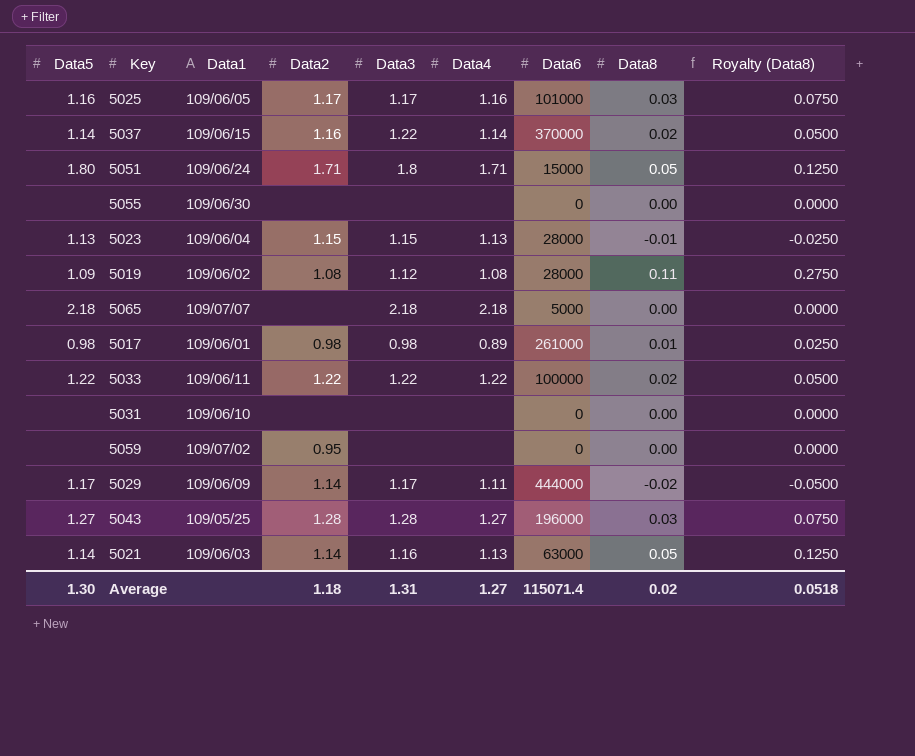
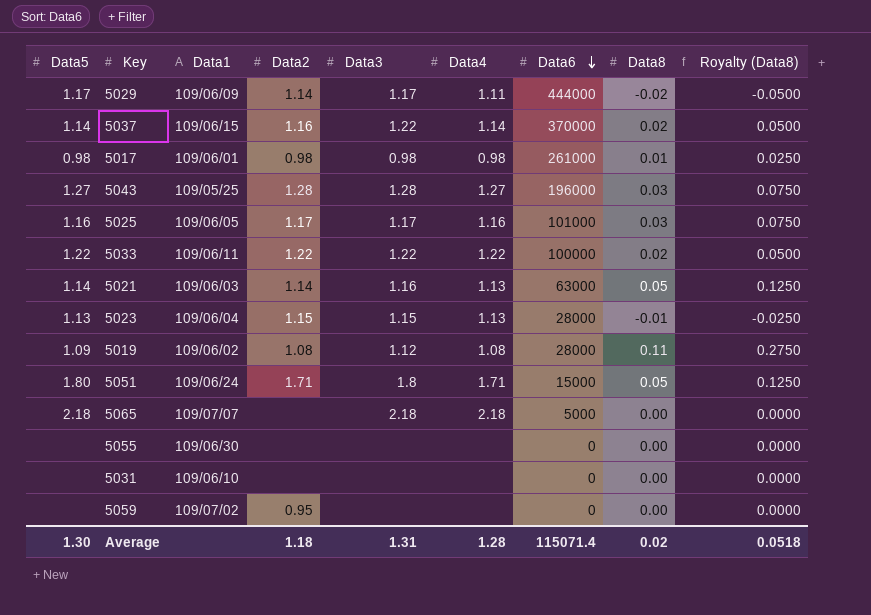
row order: none -> Data6 descending
5017 | Data4: 0.89 -> 0.98
Average | Data4: 1.27 -> 1.28

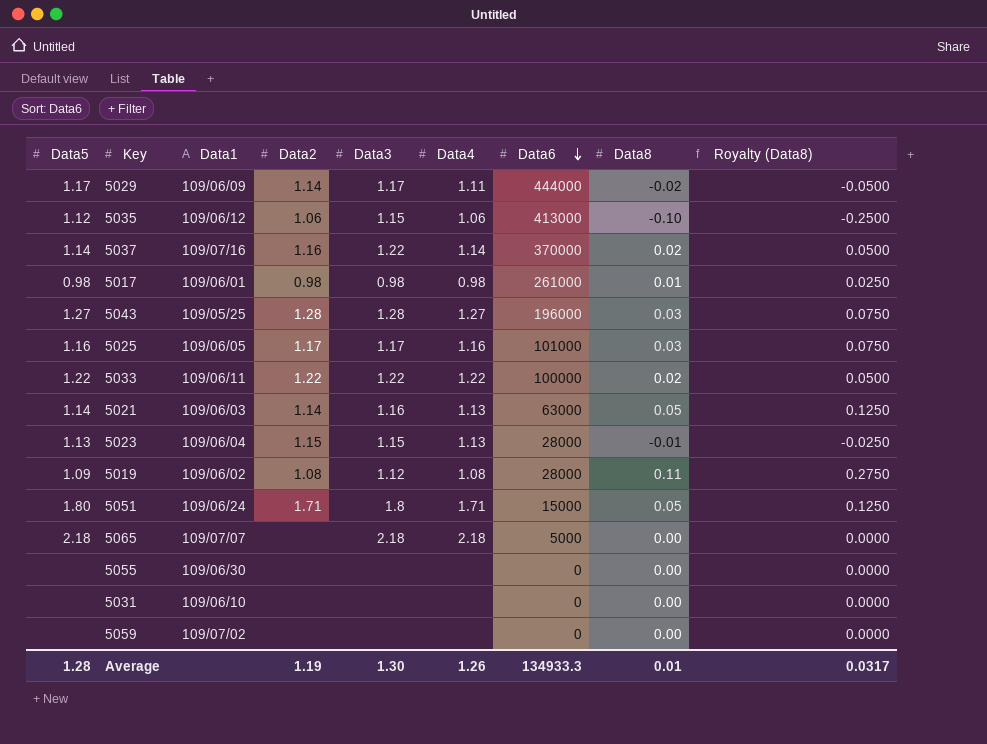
row 5035: none -> 1.12 | 109/06/12 | 1.06 | 1.15 | 1.06 | 413000 | -0.10 | -0.2500
5037 | Data1: 109/06/15 -> 109/07/16
5059 | Data2: 0.95 -> none
Average | Data5: 1.30 -> 1.28
Average | Data2: 1.18 -> 1.19
Average | Data3: 1.31 -> 1.30
Average | Data4: 1.28 -> 1.26
Average | Data6: 115071.4 -> 134933.3
Average | Data8: 0.02 -> 0.01
Average | Royalty (Data8): 0.0518 -> 0.0317

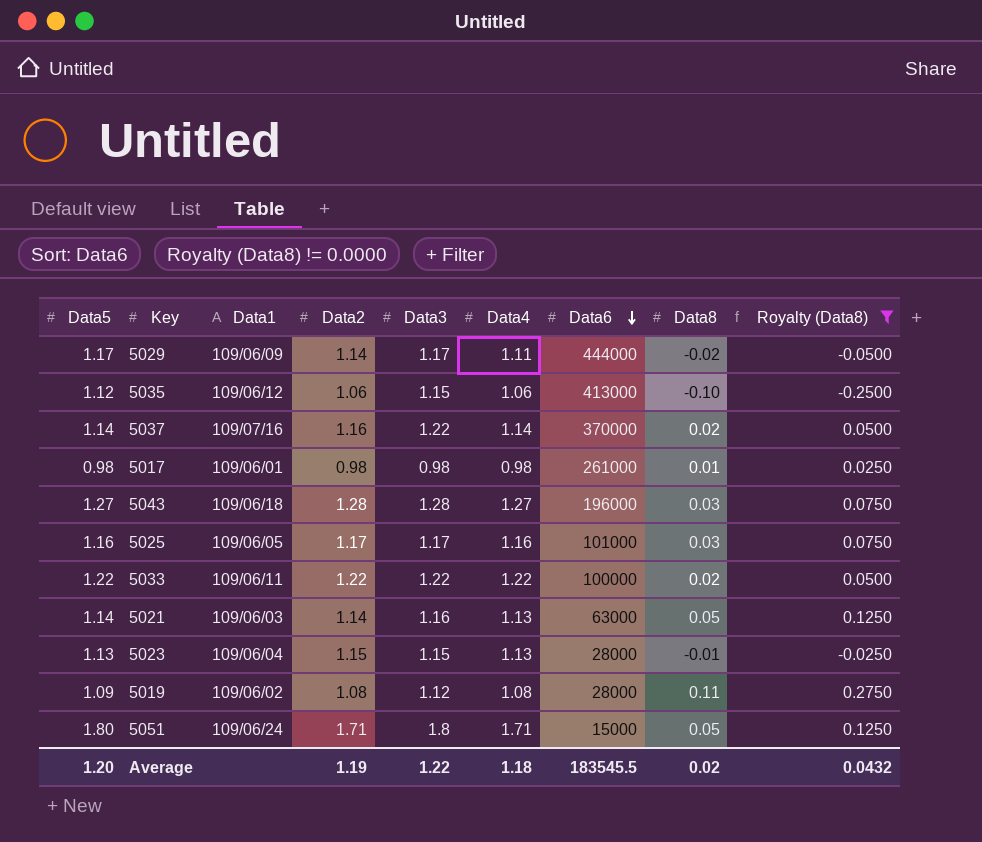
filter: none -> Royalty (Data8) != 0.0000
5043 | Data1: 109/05/25 -> 109/06/18
Average | Data5: 1.28 -> 1.20
Average | Data3: 1.30 -> 1.22
Average | Data4: 1.26 -> 1.18
Average | Data6: 134933.3 -> 183545.5
Average | Data8: 0.01 -> 0.02
Average | Royalty (Data8): 0.0317 -> 0.0432

